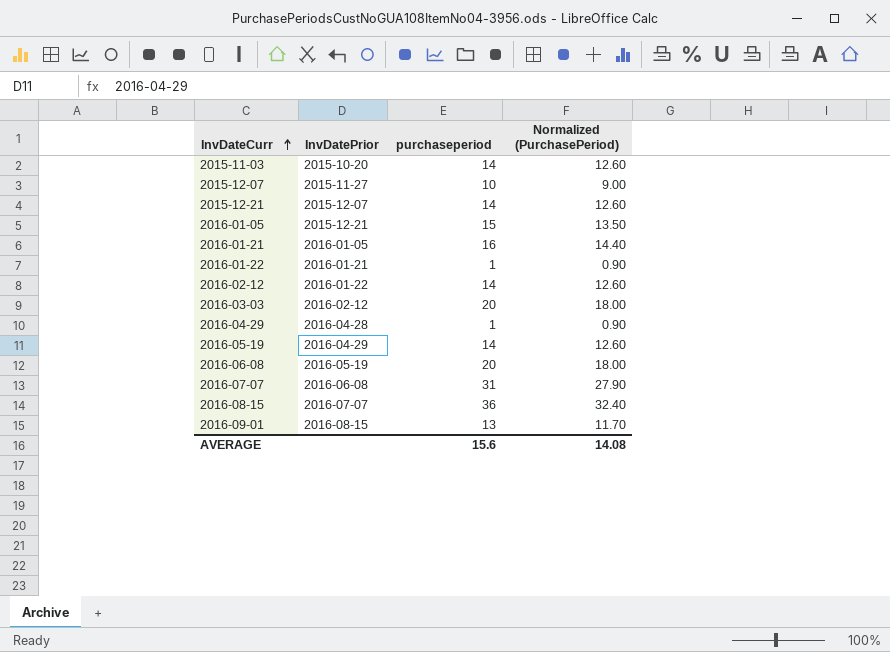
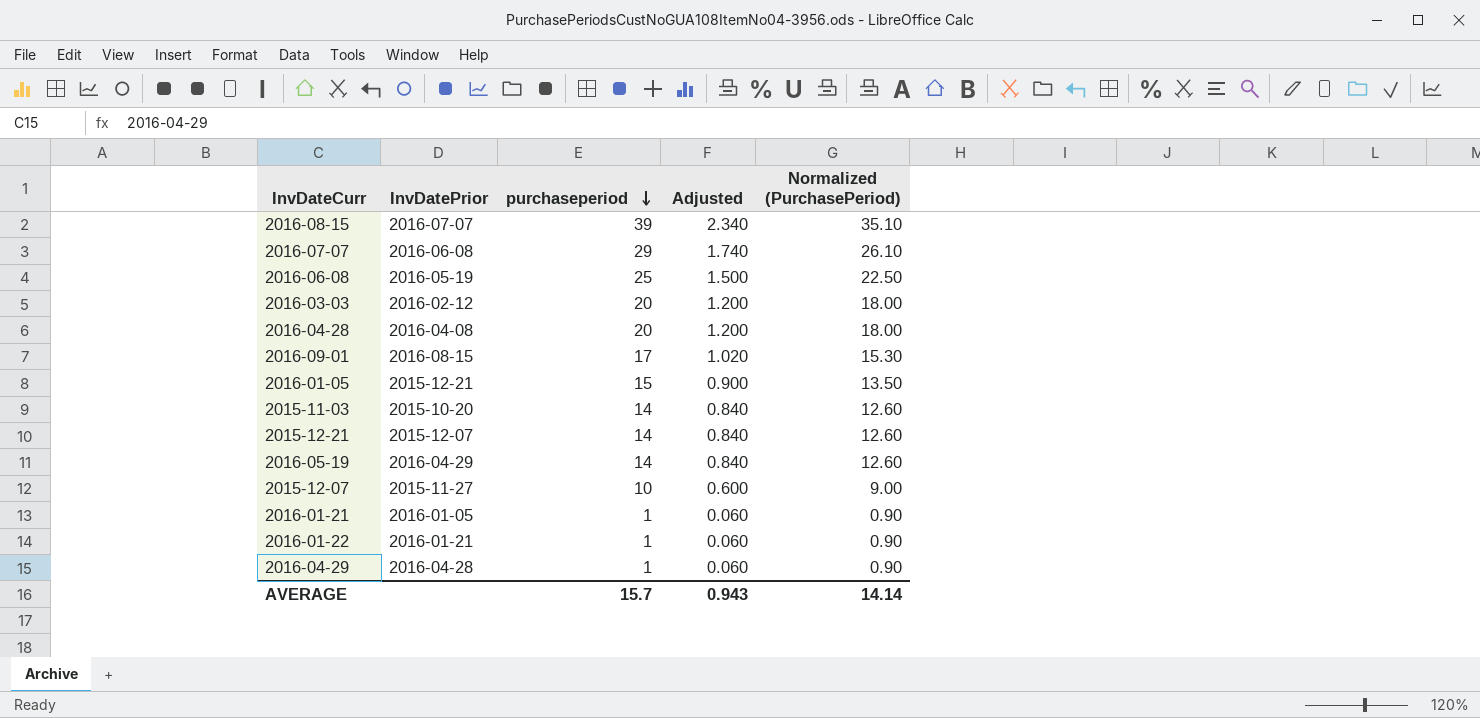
row order: InvDateCurr ascending -> purchaseperiod descending
column Adjusted | formula: none -> [purchaseperiod] * 0.06
row 2016-02-12: 2016-01-22 | 14 | 12.60 -> none
2016-08-15 | purchaseperiod: 36 -> 39
2016-08-15 | Normalized (PurchasePeriod): 32.40 -> 35.10
2016-07-07 | purchaseperiod: 31 -> 29
2016-07-07 | Normalized (PurchasePeriod): 27.90 -> 26.10
2016-06-08 | purchaseperiod: 20 -> 25
2016-06-08 | Normalized (PurchasePeriod): 18.00 -> 22.50
row 2016-04-28: none -> 2016-04-08 | 20 | 1.200 | 18.00
2016-09-01 | purchaseperiod: 13 -> 17
2016-09-01 | Normalized (PurchasePeriod): 11.70 -> 15.30
2016-01-21 | purchaseperiod: 16 -> 1
2016-01-21 | Normalized (PurchasePeriod): 14.40 -> 0.90
AVERAGE | purchaseperiod: 15.6 -> 15.7
AVERAGE | Normalized (PurchasePeriod): 14.08 -> 14.14

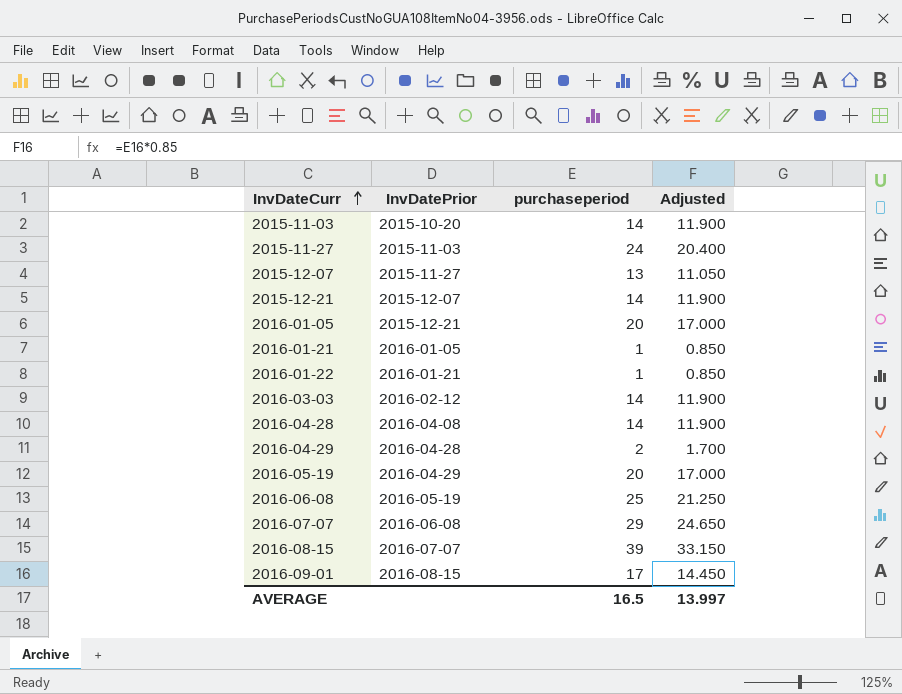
row order: purchaseperiod descending -> InvDateCurr ascending
column Normalized (PurchasePeriod) | formula: [purchaseperiod] * 0.9 -> none
column Adjusted | formula: [purchaseperiod] * 0.06 -> [purchaseperiod] * 0.85
row 2015-11-27: none -> 2015-11-03 | 24 | 20.400
2015-12-07 | purchaseperiod: 10 -> 13
2016-01-05 | purchaseperiod: 15 -> 20
2016-03-03 | purchaseperiod: 20 -> 14
2016-04-28 | purchaseperiod: 20 -> 14
2016-04-29 | purchaseperiod: 1 -> 2
2016-05-19 | purchaseperiod: 14 -> 20
AVERAGE | purchaseperiod: 15.7 -> 16.5
AVERAGE | Adjusted: 0.943 -> 13.997

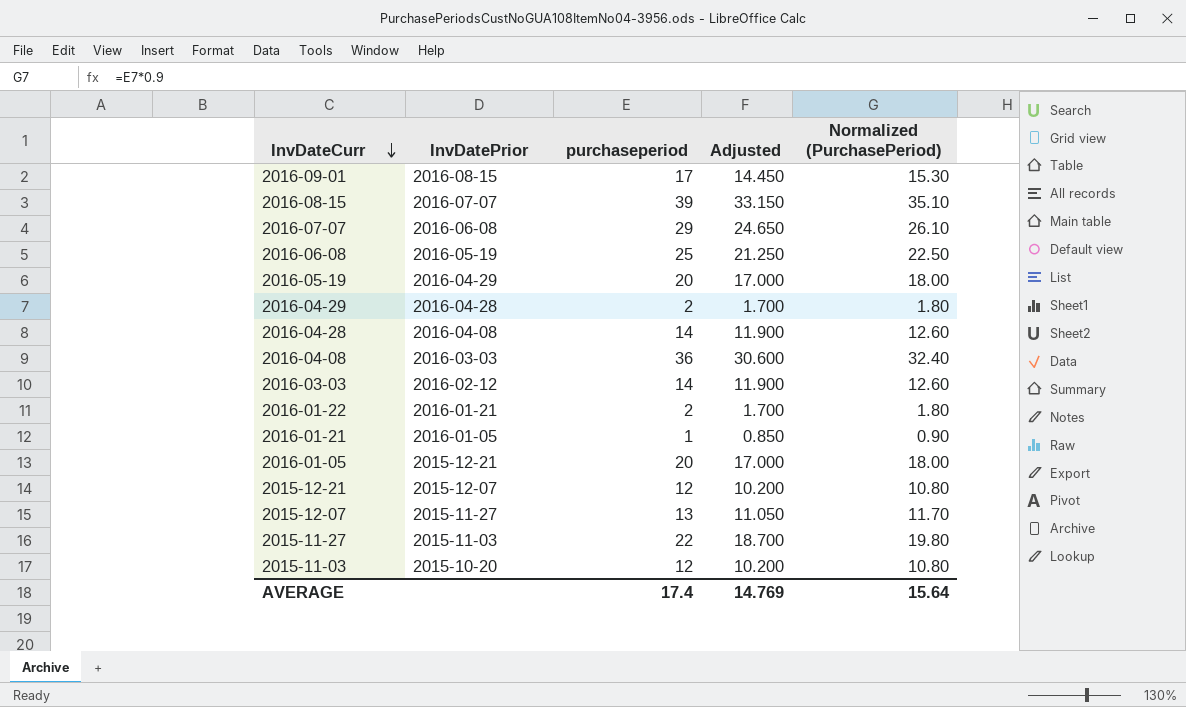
row order: InvDateCurr ascending -> InvDateCurr descending
column Normalized (PurchasePeriod) | formula: none -> [purchaseperiod] * 0.9
row 2016-04-08: none -> 2016-03-03 | 36 | 30.600 | 32.40
2016-01-22 | purchaseperiod: 1 -> 2
2016-01-22 | Adjusted: 0.850 -> 1.700
2015-12-21 | purchaseperiod: 14 -> 12
2015-12-21 | Adjusted: 11.900 -> 10.200
2015-11-27 | purchaseperiod: 24 -> 22
2015-11-27 | Adjusted: 20.400 -> 18.700
2015-11-03 | purchaseperiod: 14 -> 12
2015-11-03 | Adjusted: 11.900 -> 10.200
AVERAGE | purchaseperiod: 16.5 -> 17.4
AVERAGE | Adjusted: 13.997 -> 14.769

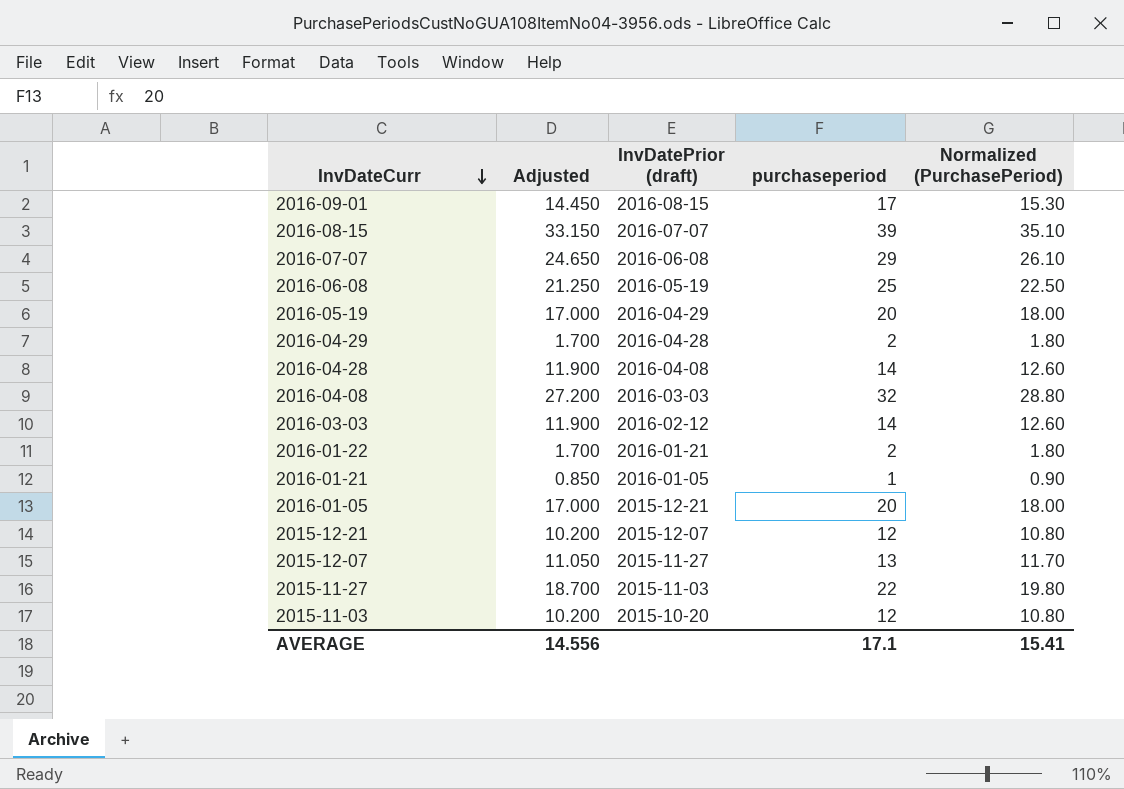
column Adjusted | position: 4 -> 2
column name: InvDatePrior -> InvDatePrior (draft)
2016-04-08 | Adjusted: 30.600 -> 27.200
2016-04-08 | purchaseperiod: 36 -> 32
2016-04-08 | Normalized (PurchasePeriod): 32.40 -> 28.80
AVERAGE | Adjusted: 14.769 -> 14.556
AVERAGE | purchaseperiod: 17.4 -> 17.1
AVERAGE | Normalized (PurchasePeriod): 15.64 -> 15.41

